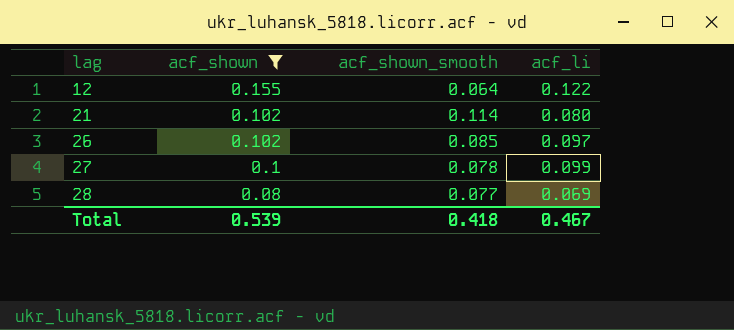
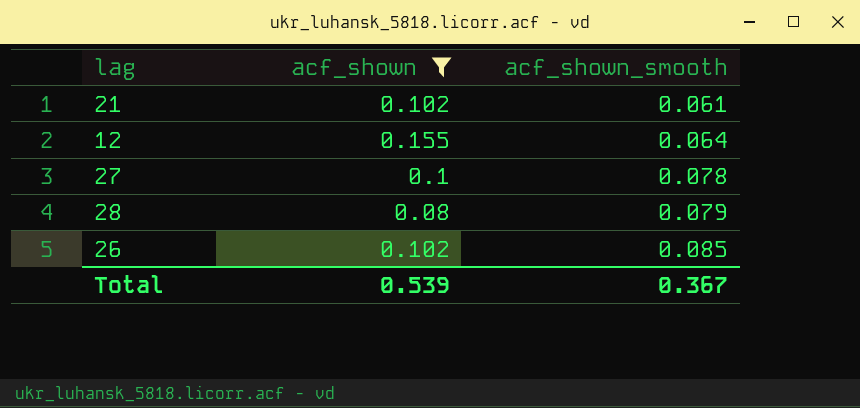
row order: lag ascending -> acf_shown_smooth ascending
column acf_li | position: 4 -> none
21 | acf_shown_smooth: 0.114 -> 0.061
28 | acf_shown_smooth: 0.077 -> 0.079
Total | acf_shown_smooth: 0.418 -> 0.367

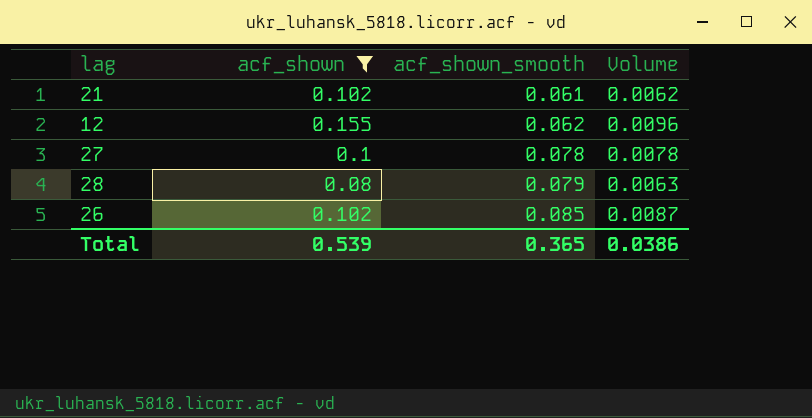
column Volume | formula: none -> [acf_shown] * [acf_shown_smooth]
12 | acf_shown_smooth: 0.064 -> 0.062
Total | acf_shown_smooth: 0.367 -> 0.365

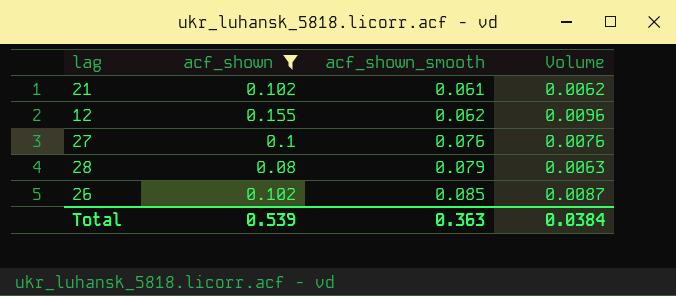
27 | acf_shown_smooth: 0.078 -> 0.076
27 | Volume: 0.0078 -> 0.0076
Total | acf_shown_smooth: 0.365 -> 0.363
Total | Volume: 0.0386 -> 0.0384

